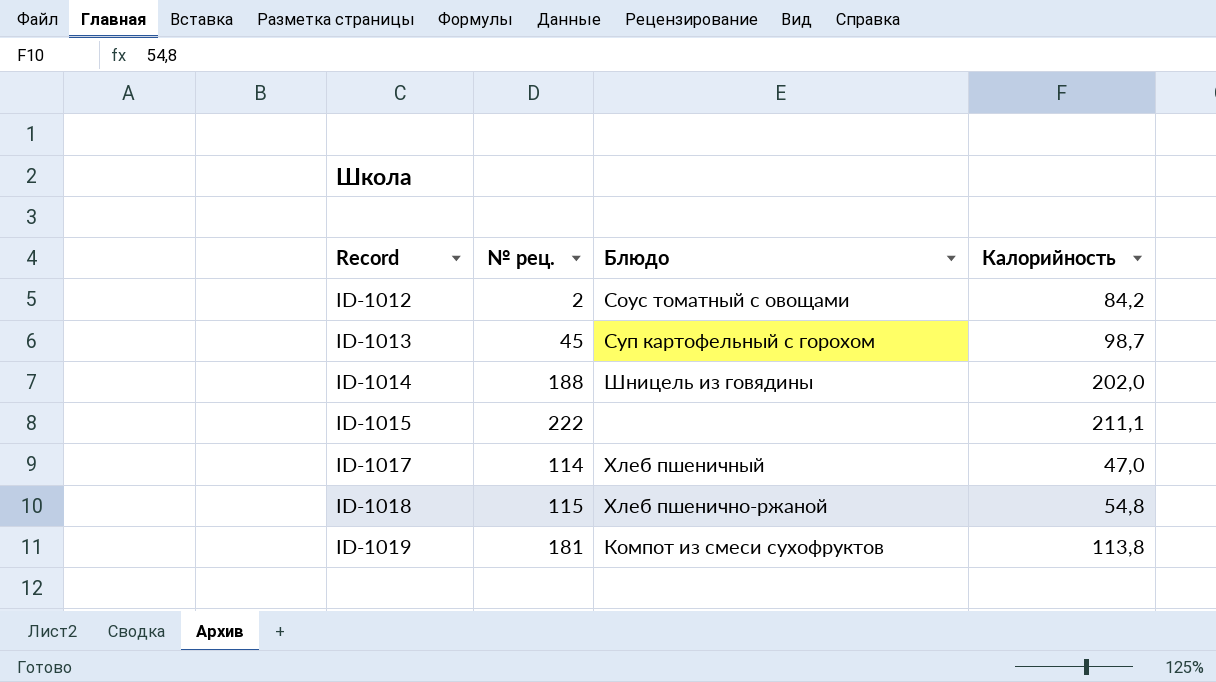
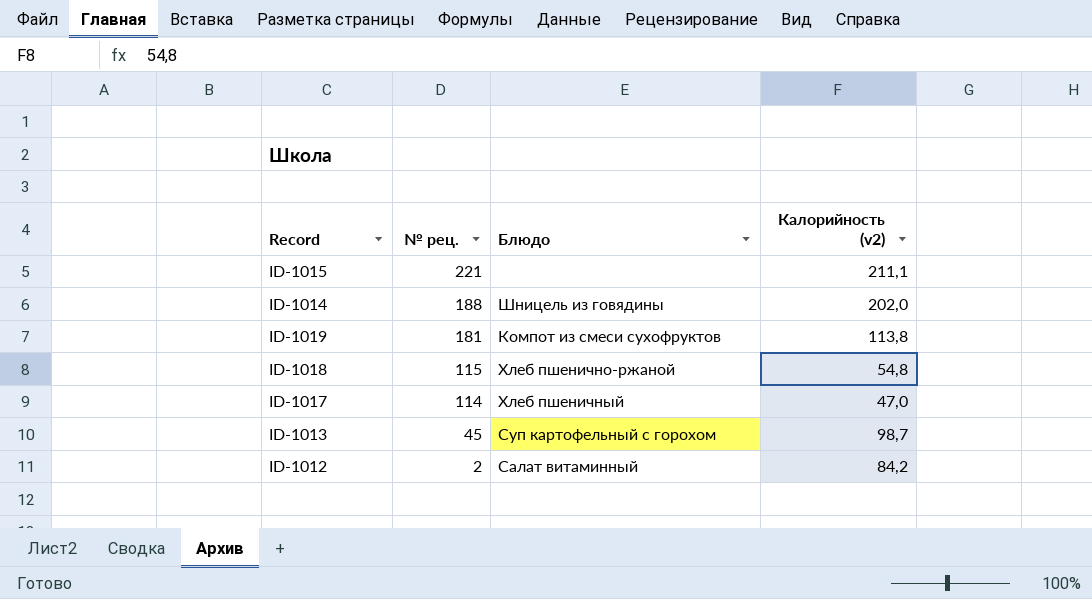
row order: Record ascending -> № рец. descending
column name: Калорийность -> Калорийность (v2)
ID-1015 | № рец.: 222 -> 221
ID-1012 | Блюдо: Соус томатный с овощами -> Салат витаминный

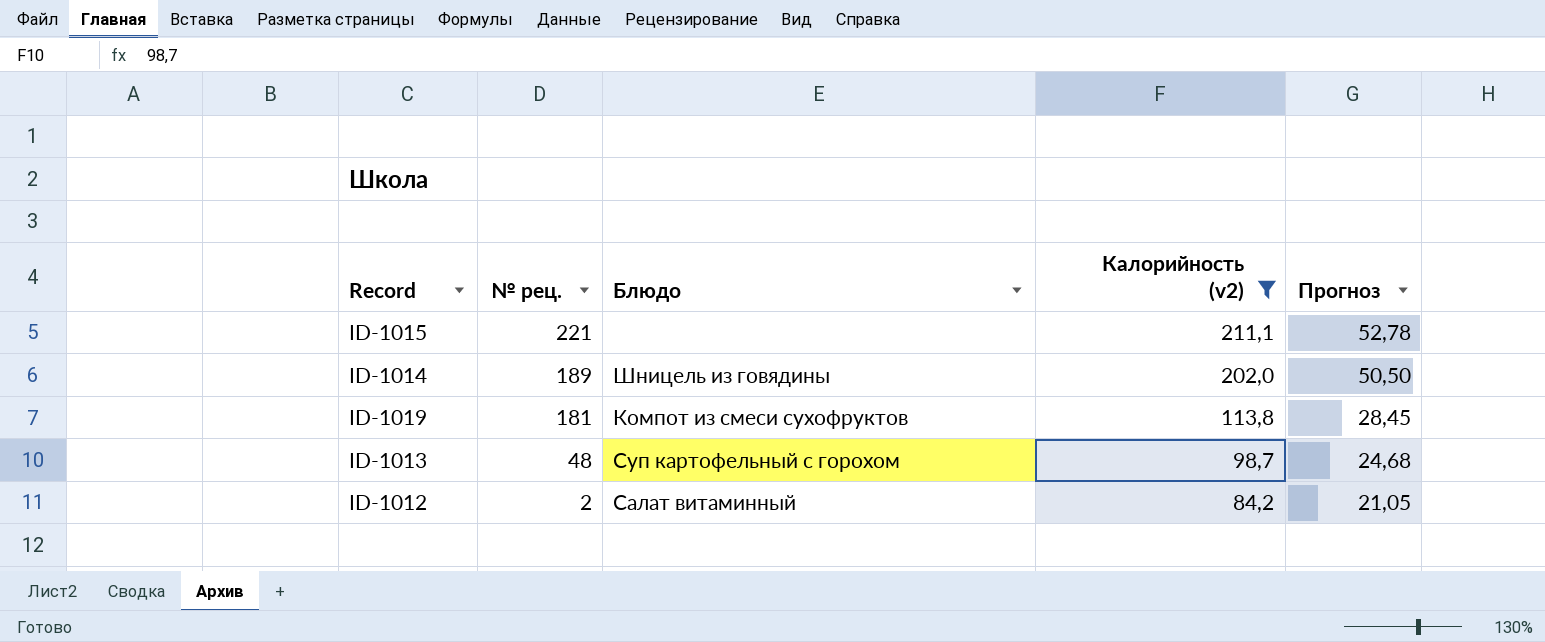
filter: none -> Калорийность (v2) >= 84,2
column Прогноз | formula: none -> [Калорийность (v2)] * 0,25
ID-1014 | № рец.: 188 -> 189
ID-1013 | № рец.: 45 -> 48

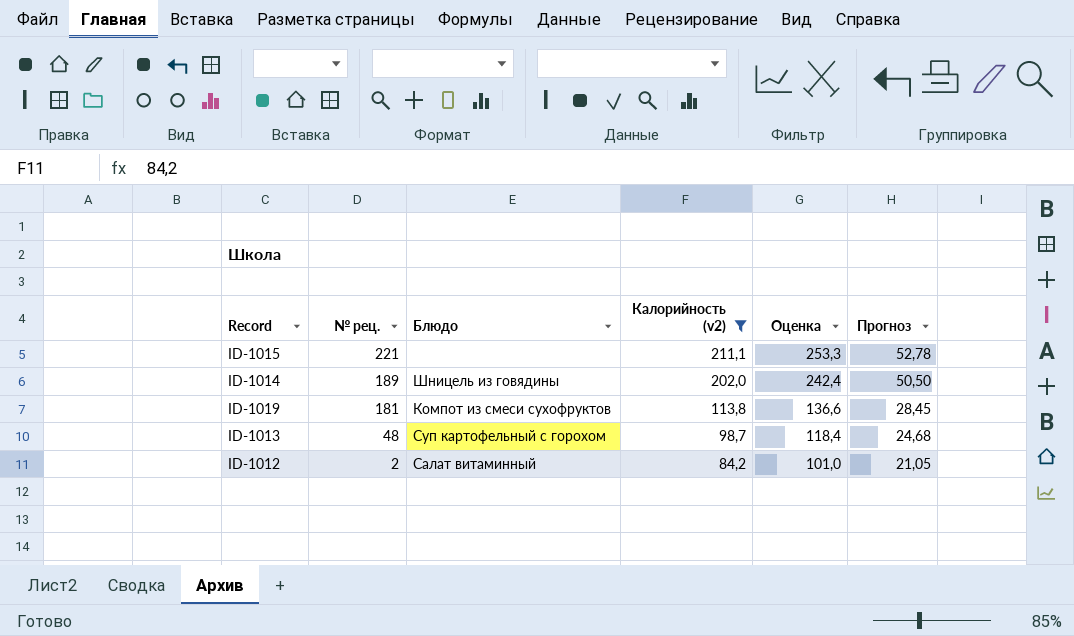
column Оценка | formula: none -> [Калорийность (v2)] * 1,2

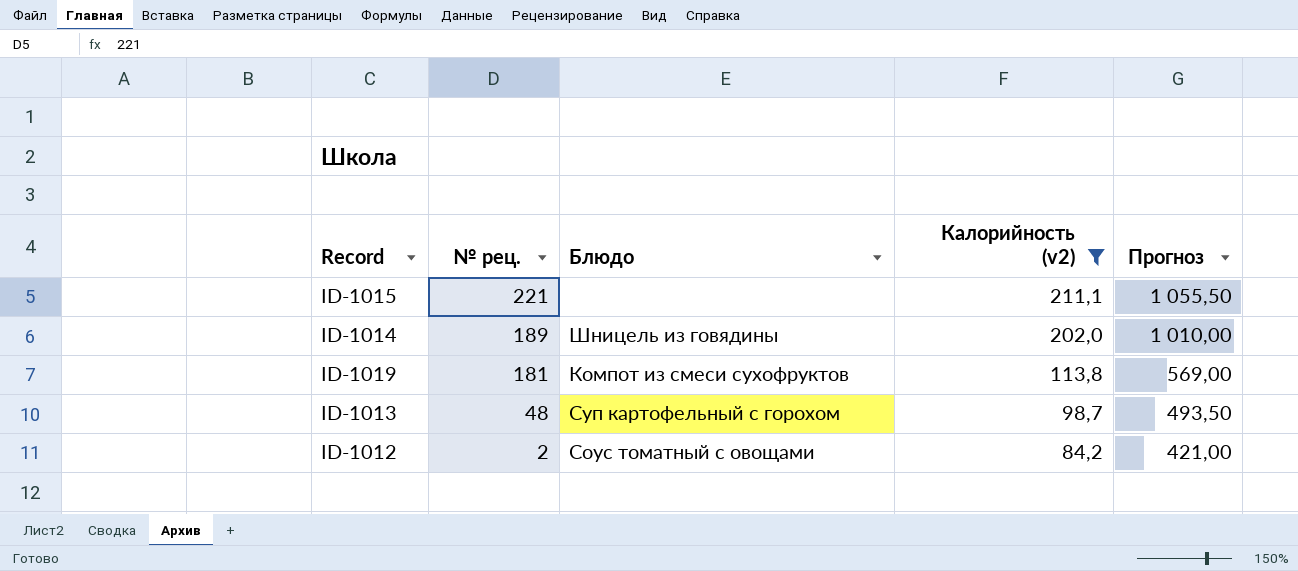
column Оценка | formula: [Калорийность (v2)] * 1,2 -> none
column Прогноз | formula: [Калорийность (v2)] * 0,25 -> [Калорийность (v2)] * 5
ID-1012 | Блюдо: Салат витаминный -> Соус томатный с овощами

